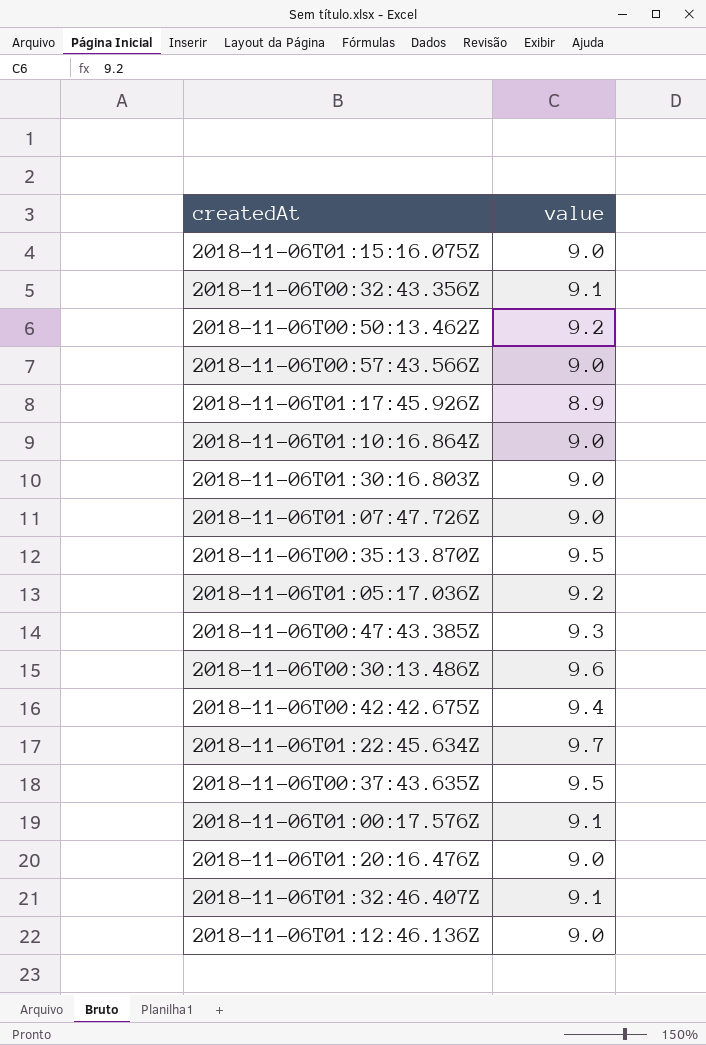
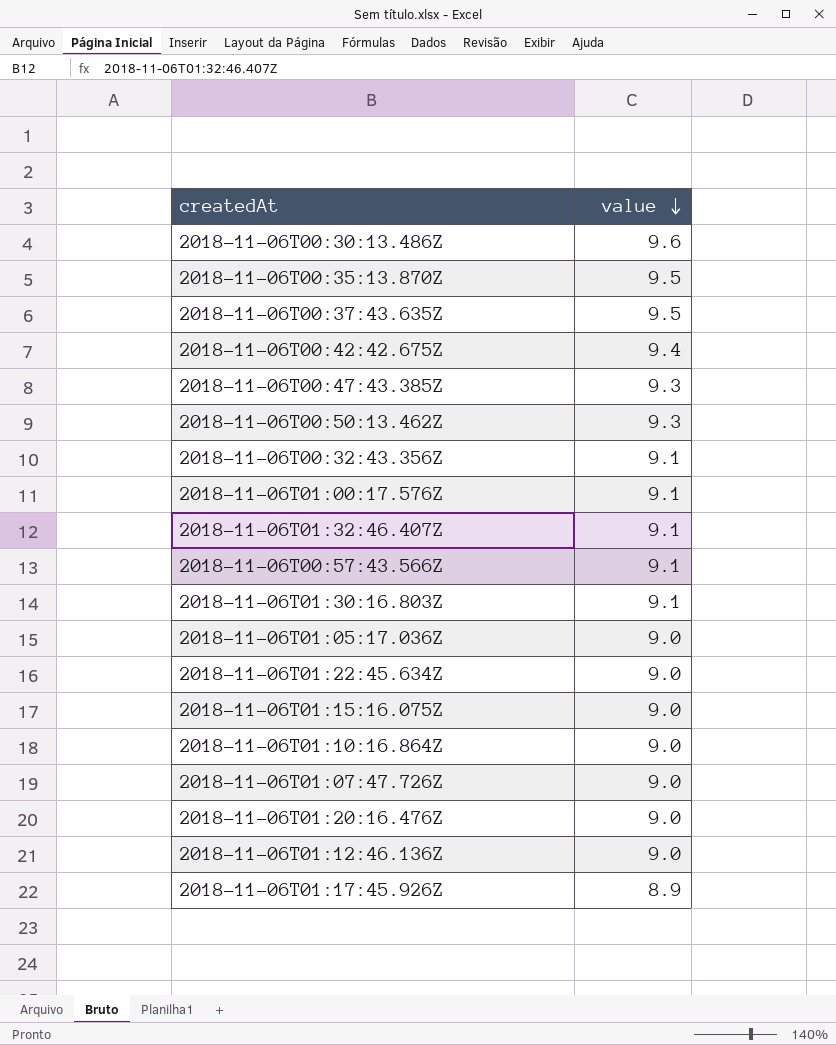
row order: none -> value descending
2018-11-06T00:50:13.462Z | value: 9.2 -> 9.3
2018-11-06T00:57:43.566Z | value: 9.0 -> 9.1
2018-11-06T01:30:16.803Z | value: 9.0 -> 9.1
2018-11-06T01:05:17.036Z | value: 9.2 -> 9.0
2018-11-06T01:22:45.634Z | value: 9.7 -> 9.0

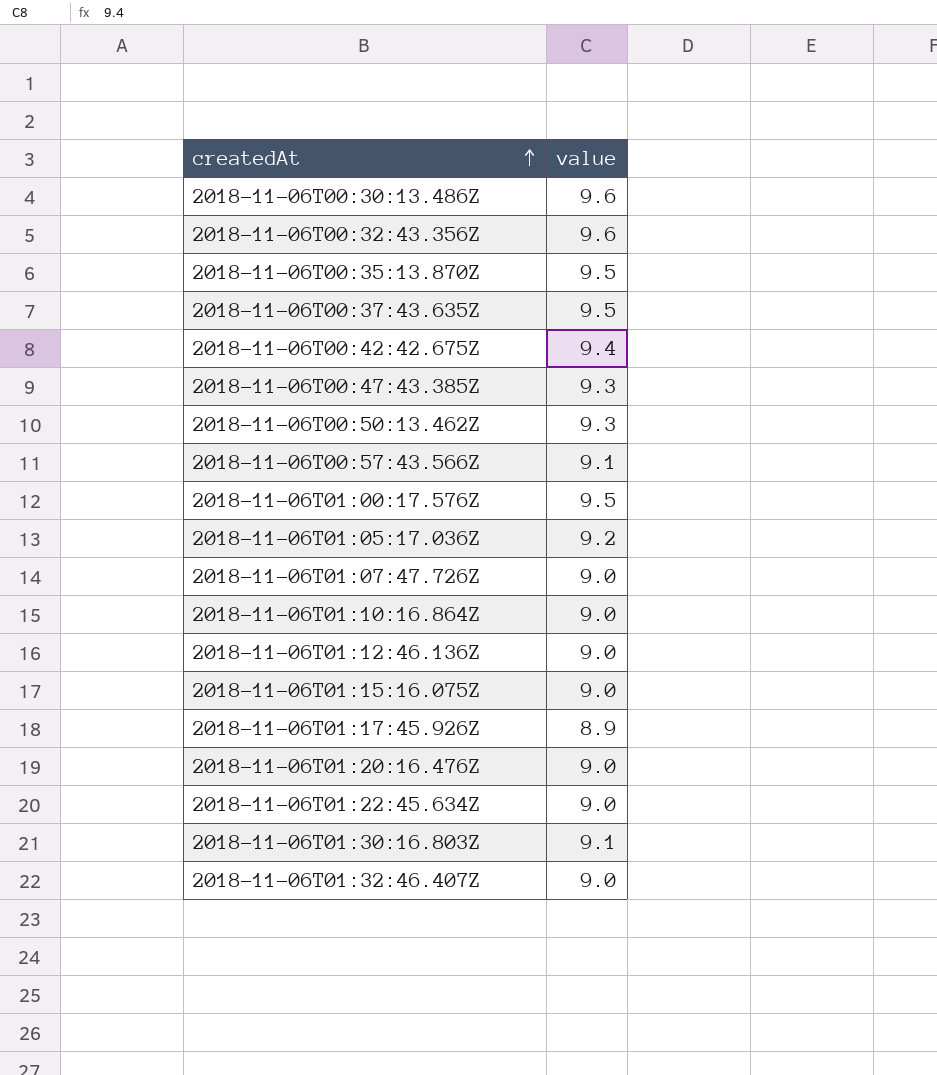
row order: value descending -> createdAt ascending
2018-11-06T00:32:43.356Z | value: 9.1 -> 9.6
2018-11-06T01:00:17.576Z | value: 9.1 -> 9.5
2018-11-06T01:05:17.036Z | value: 9.0 -> 9.2
2018-11-06T01:32:46.407Z | value: 9.1 -> 9.0

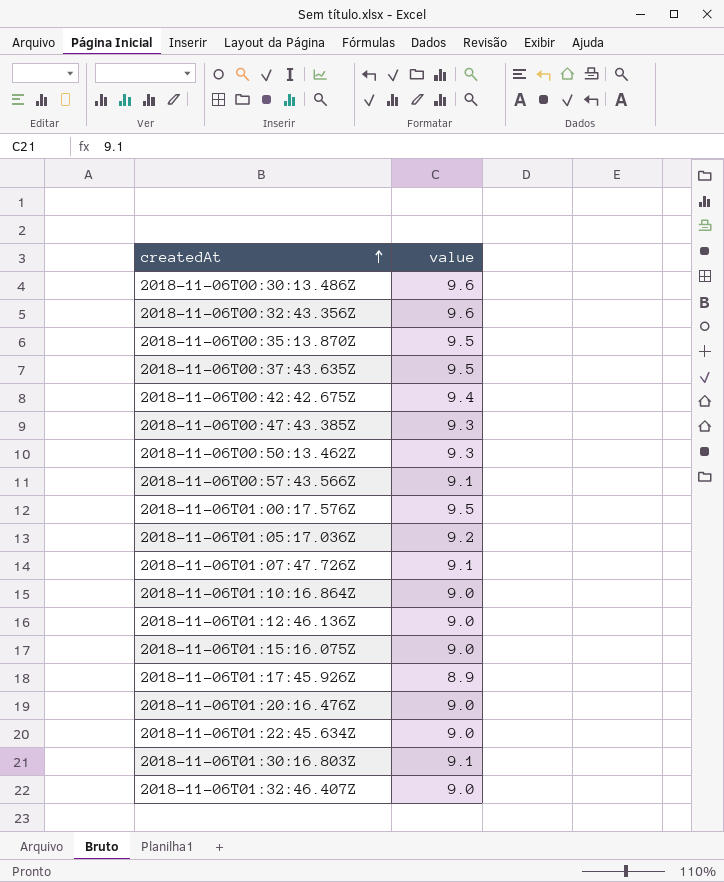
2018-11-06T01:07:47.726Z | value: 9.0 -> 9.1

